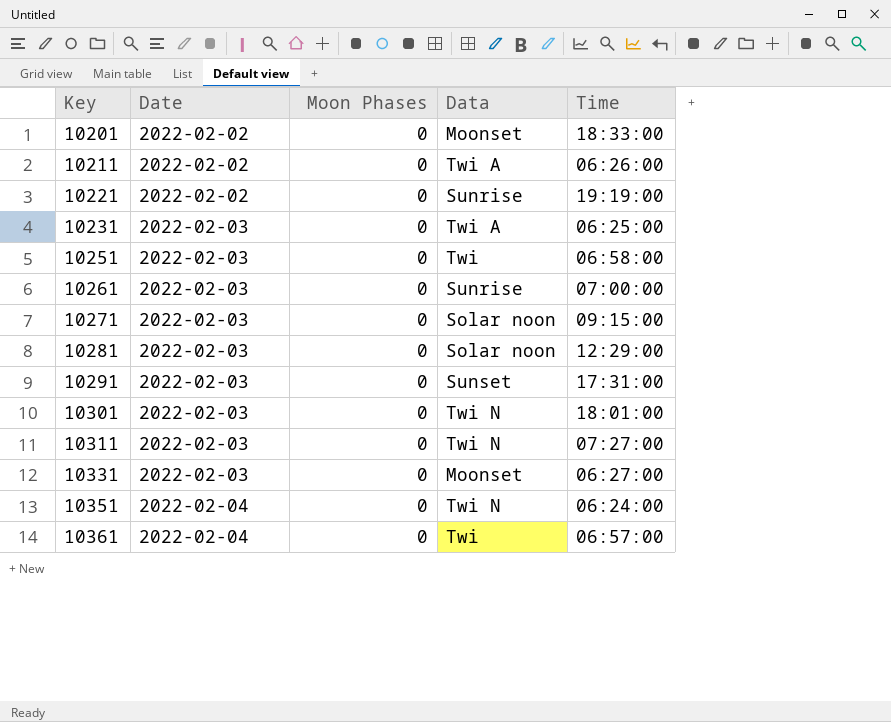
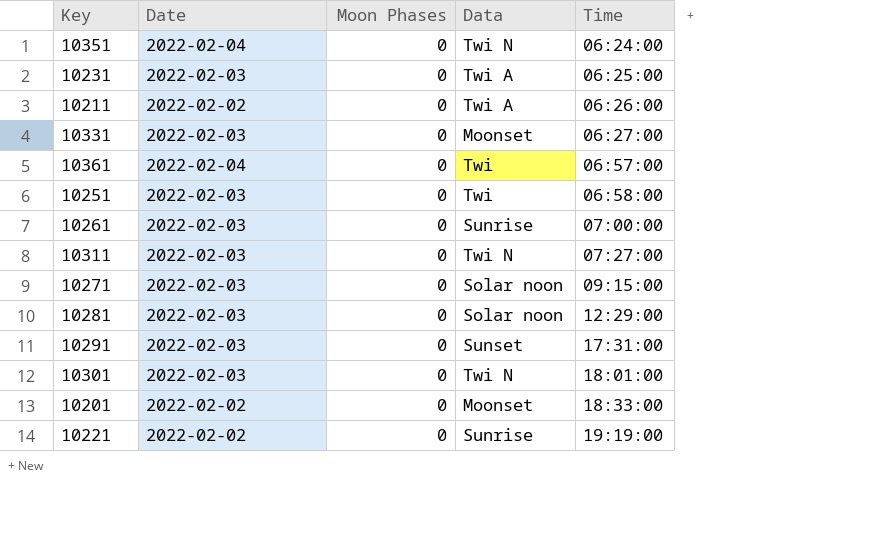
row order: Key ascending -> Time ascending

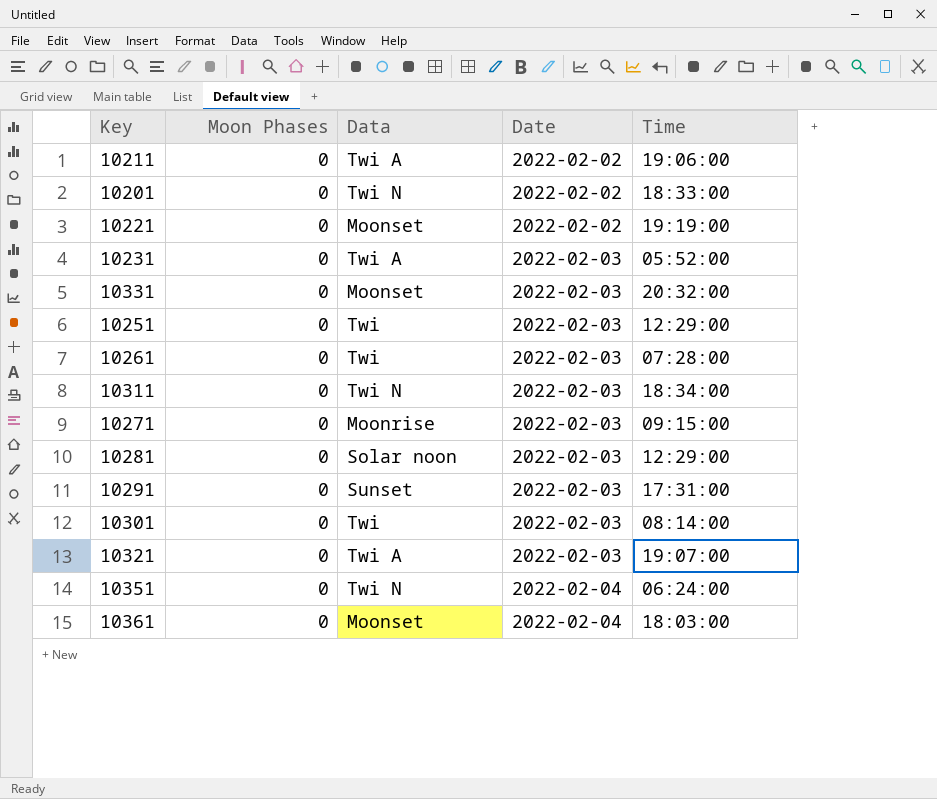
row order: Time ascending -> Date ascending
column Date | position: 2 -> 4
10211 | Time: 06:26:00 -> 19:06:00
10201 | Data: Moonset -> Twi N
10221 | Data: Sunrise -> Moonset
10231 | Time: 06:25:00 -> 05:52:00
10331 | Time: 06:27:00 -> 20:32:00
10251 | Time: 06:58:00 -> 12:29:00
10261 | Data: Sunrise -> Twi
10261 | Time: 07:00:00 -> 07:28:00
10311 | Time: 07:27:00 -> 18:34:00
10271 | Data: Solar noon -> Moonrise
10301 | Data: Twi N -> Twi
10301 | Time: 18:01:00 -> 08:14:00
row 10321: none -> 0 | Twi A | 2022-02-03 | 19:07:00
10361 | Data: Twi -> Moonset
10361 | Time: 06:57:00 -> 18:03:00

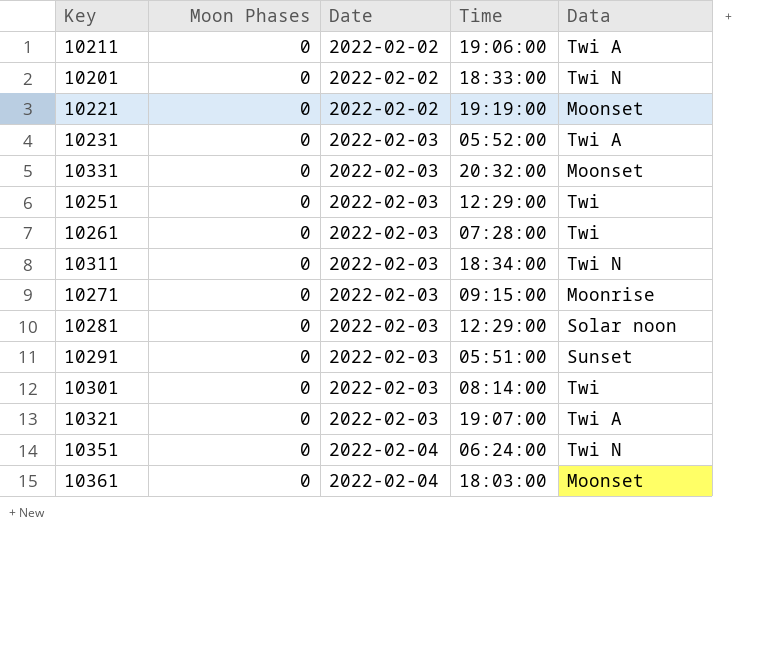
column Data | position: 3 -> 5
10291 | Time: 17:31:00 -> 05:51:00

